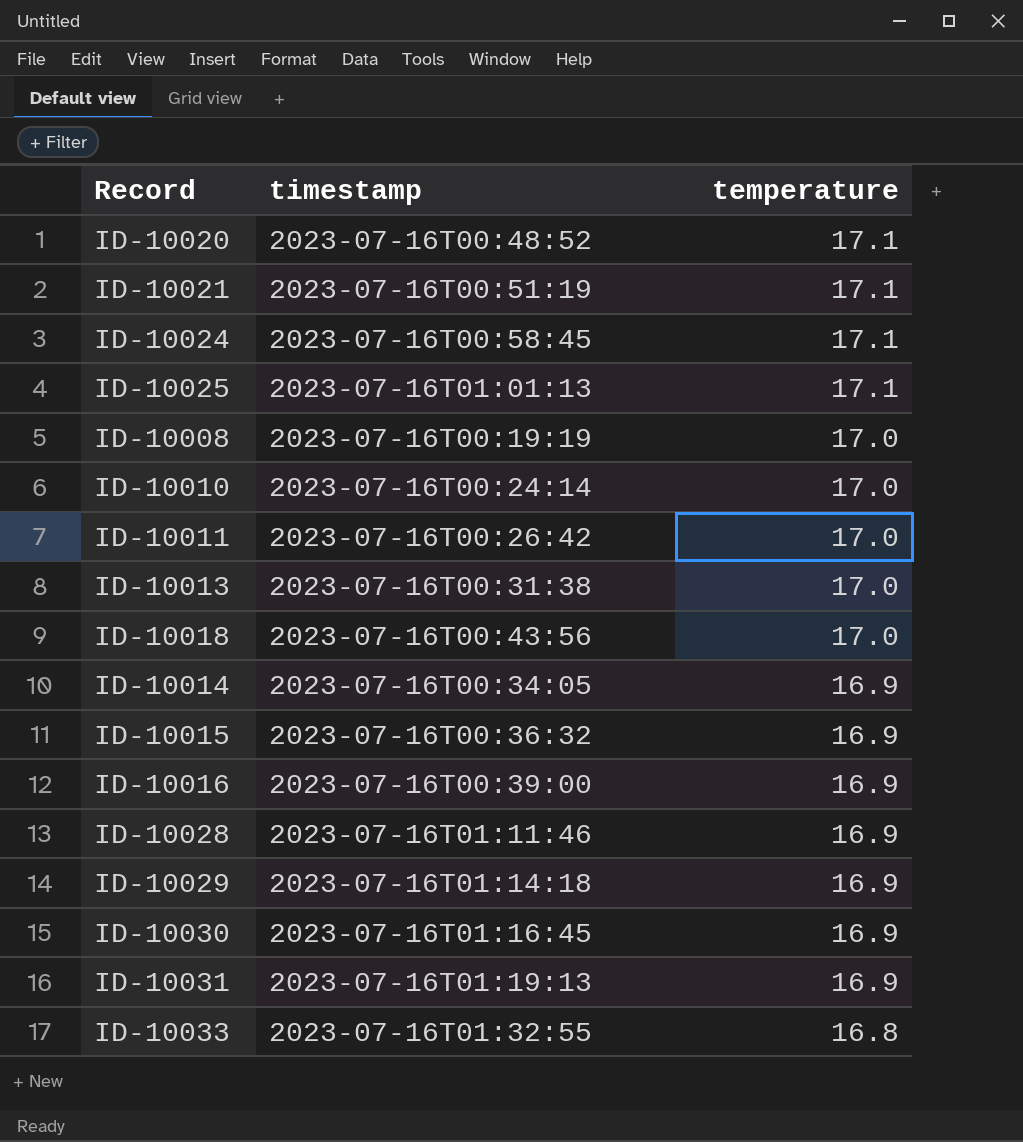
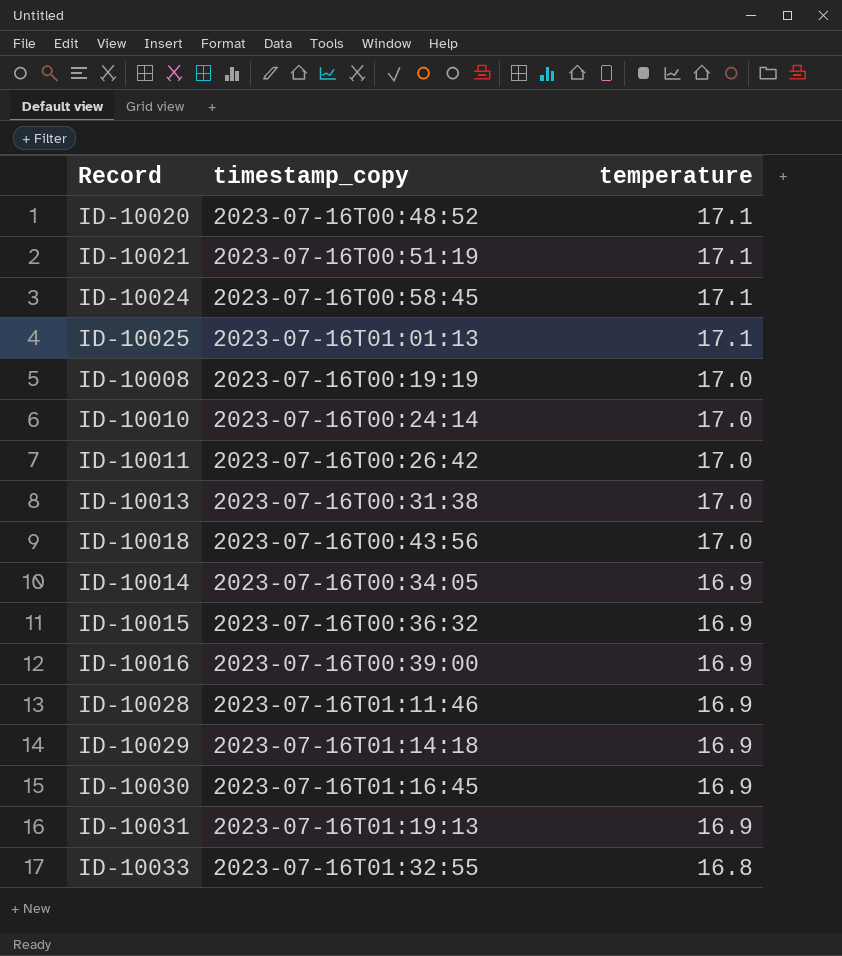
column name: timestamp -> timestamp_copy

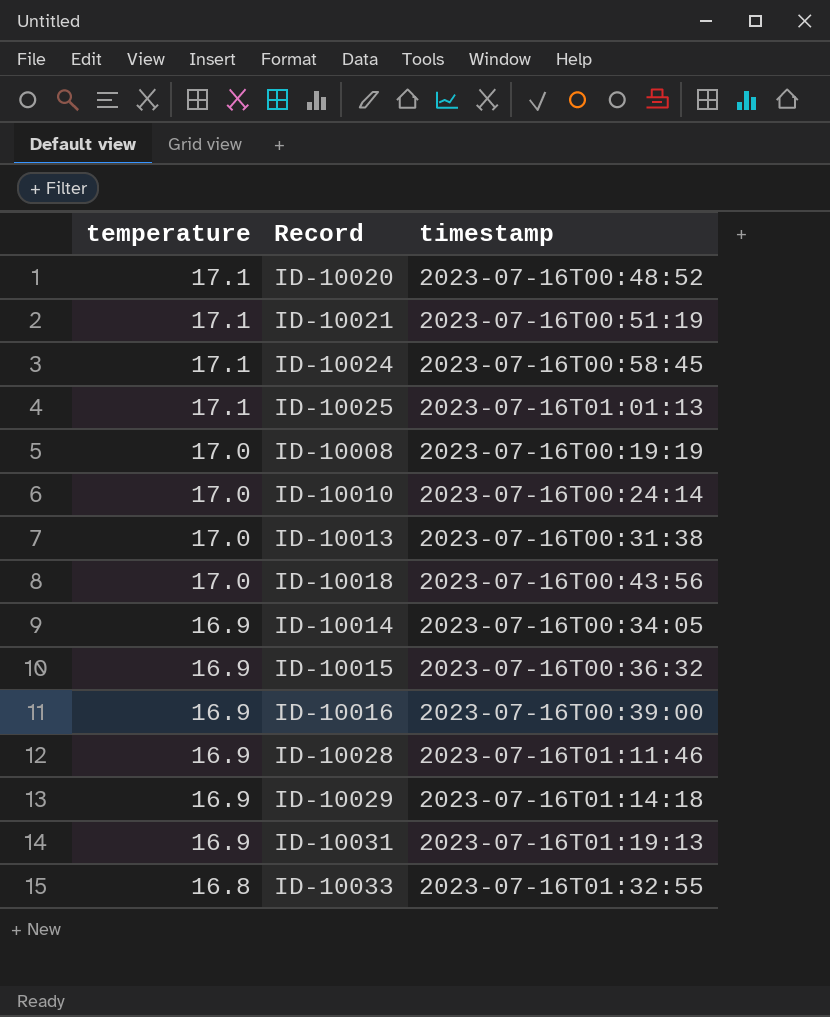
column temperature | position: 3 -> 1
column name: timestamp_copy -> timestamp
row ID-10011: 2023-07-16T00:26:42 | 17.0 -> none
row ID-10030: 2023-07-16T01:16:45 | 16.9 -> none

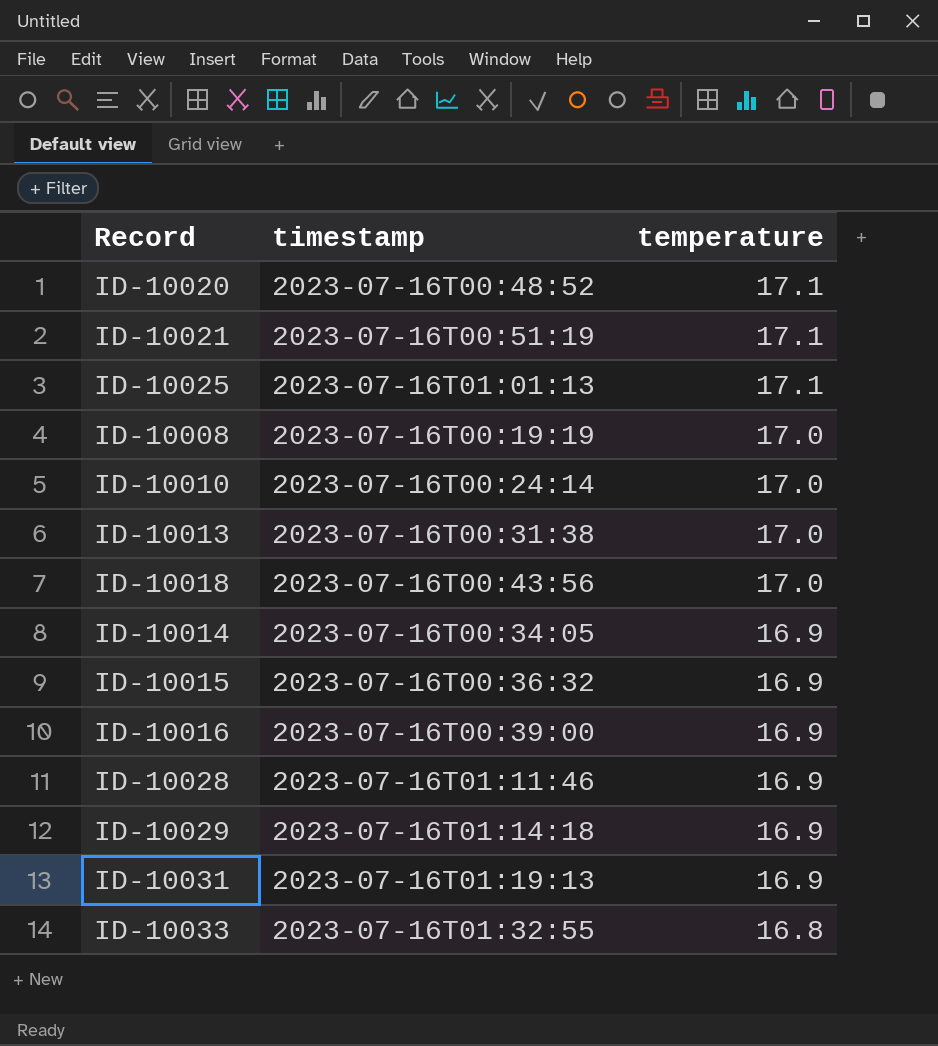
column temperature | position: 1 -> 3
row ID-10024: 17.1 | 2023-07-16T00:58:45 -> none

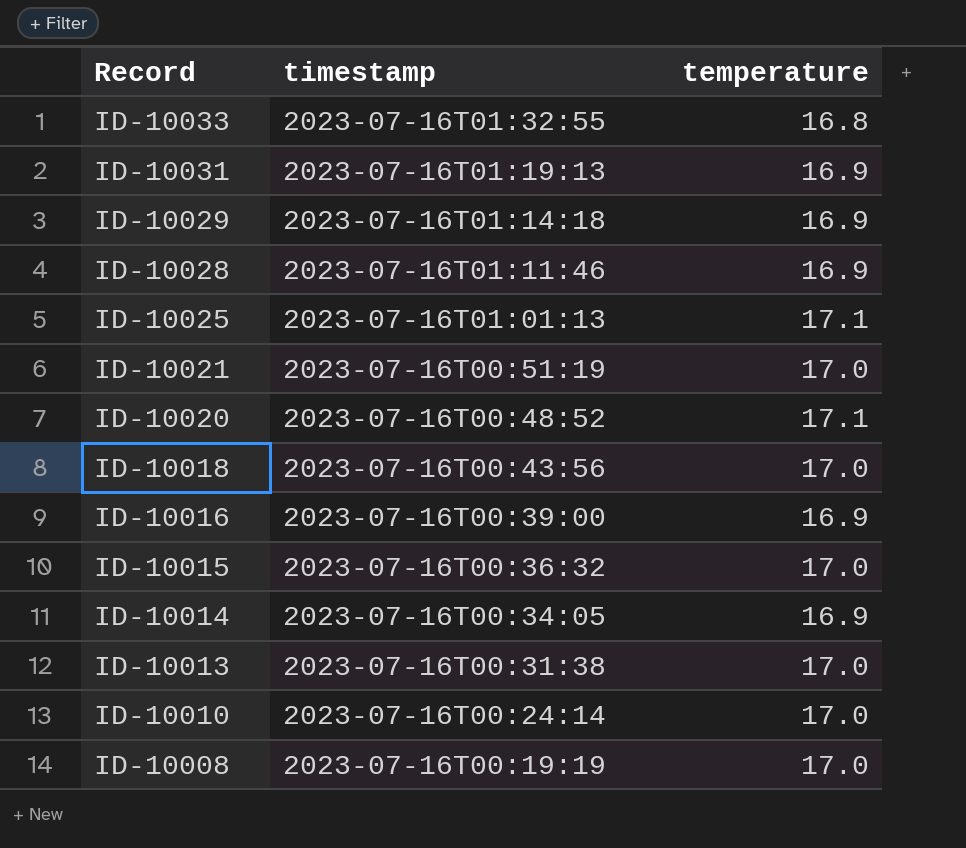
row order: temperature descending -> Record descending
ID-10021 | temperature: 17.1 -> 17.0
ID-10015 | temperature: 16.9 -> 17.0

